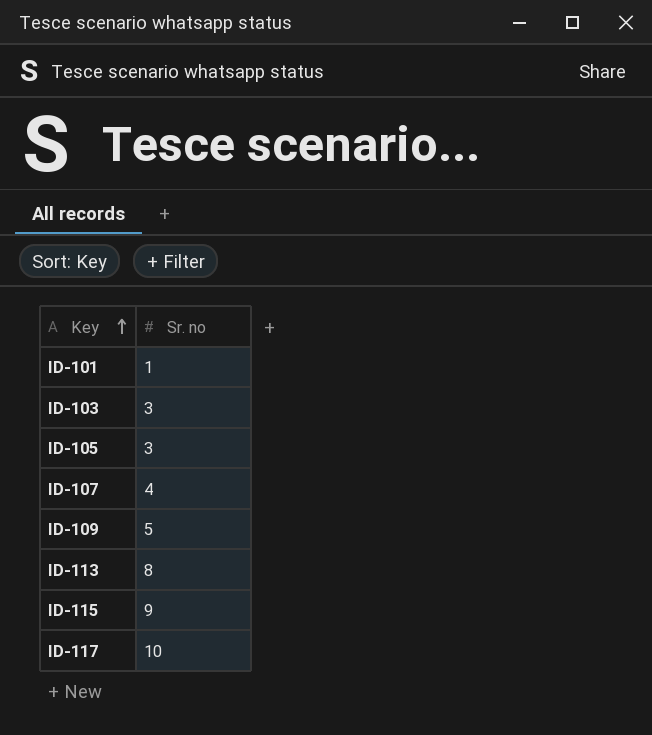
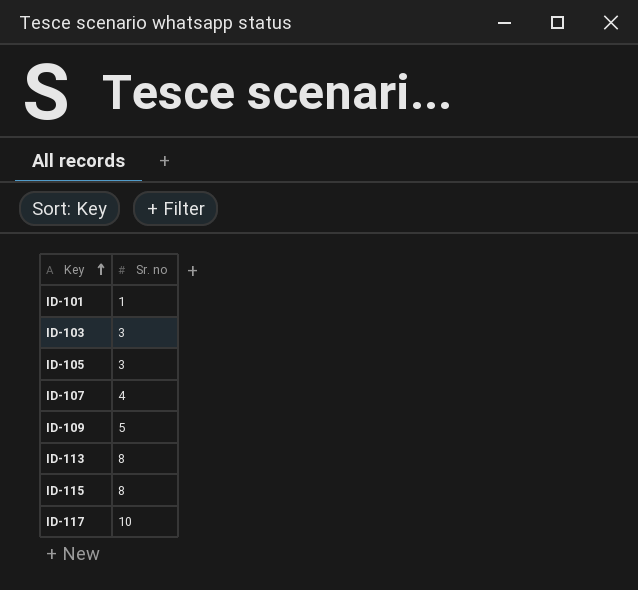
ID-115 | Sr. no: 9 -> 8

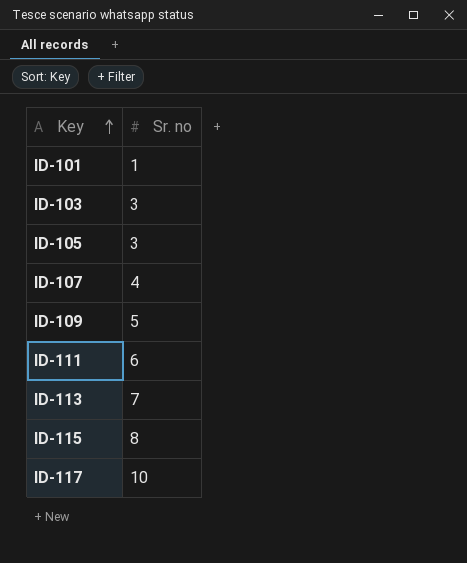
row ID-111: none -> 6
ID-113 | Sr. no: 8 -> 7

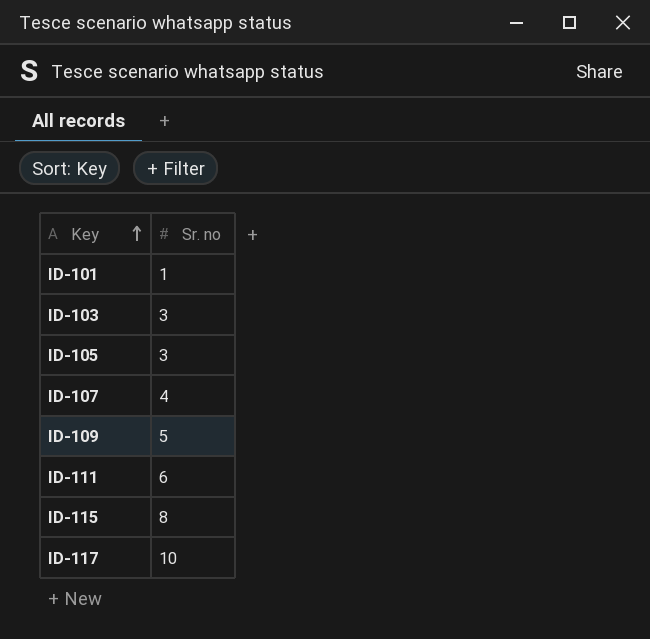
row ID-113: 7 -> none

